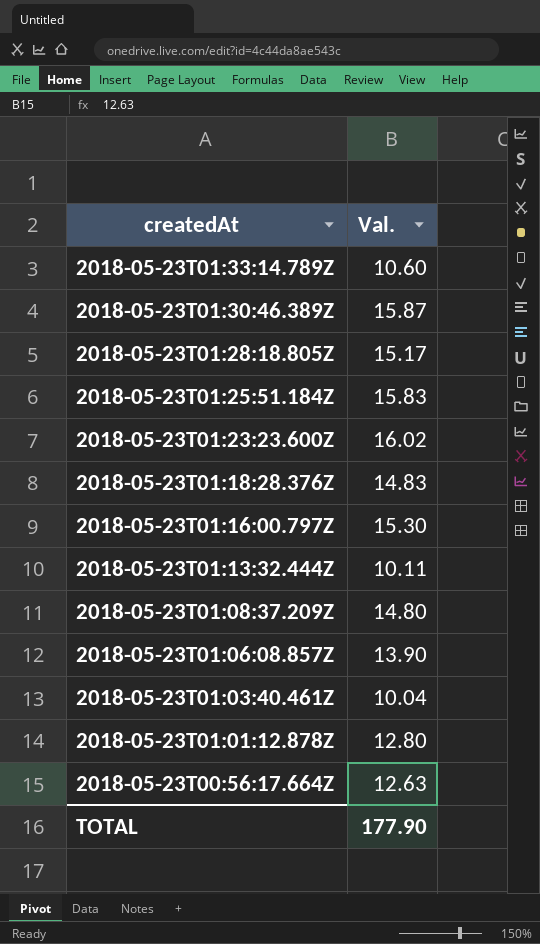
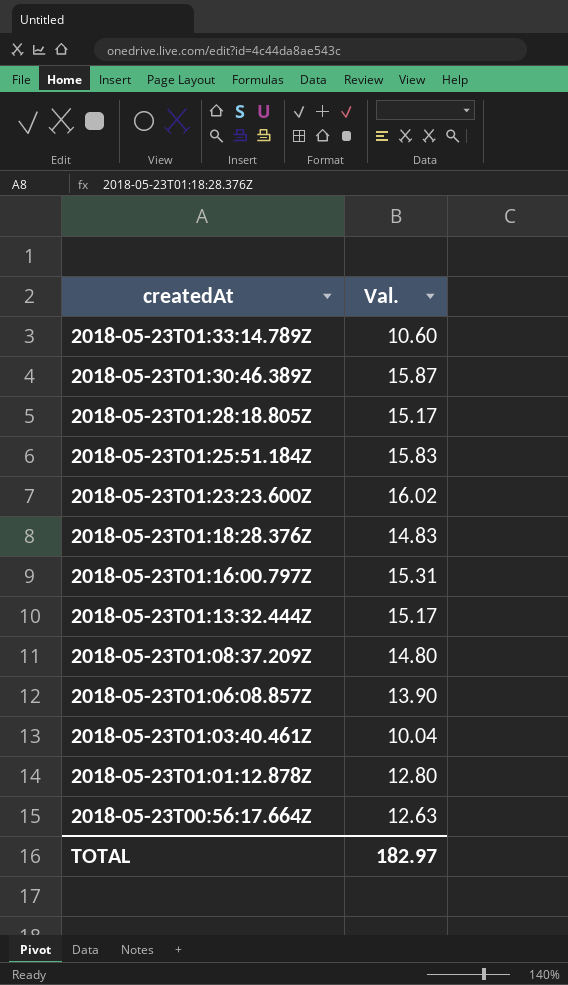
2018-05-23T01:16:00.797Z | Val.: 15.30 -> 15.31
2018-05-23T01:13:32.444Z | Val.: 10.11 -> 15.17
TOTAL | Val.: 177.90 -> 182.97

